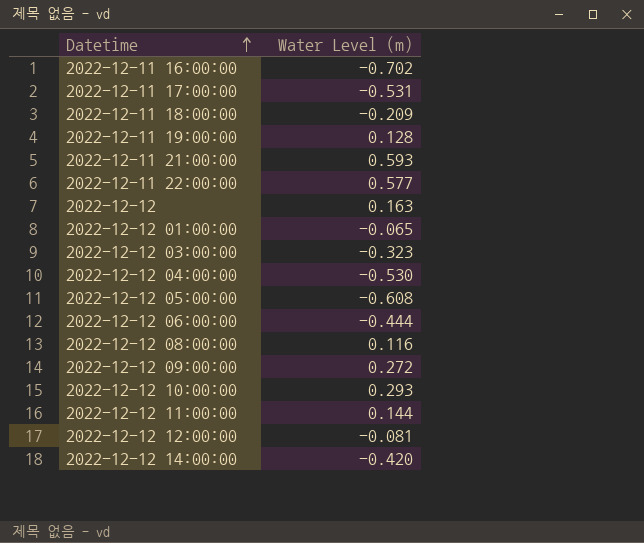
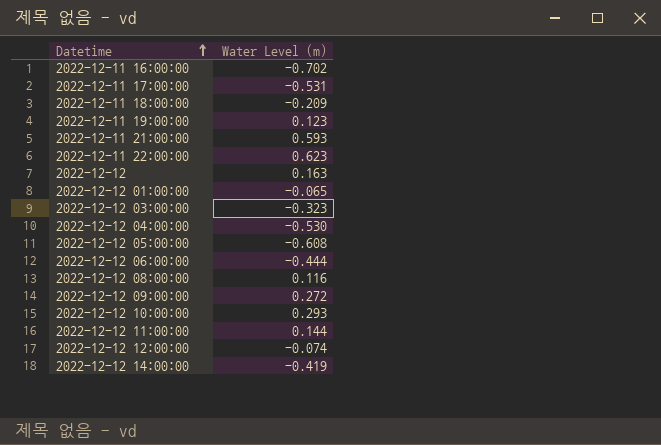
2022-12-11 19:00:00 | Water Level (m): 0.128 -> 0.123
2022-12-11 22:00:00 | Water Level (m): 0.577 -> 0.623
2022-12-12 12:00:00 | Water Level (m): -0.081 -> -0.074
2022-12-12 14:00:00 | Water Level (m): -0.420 -> -0.419

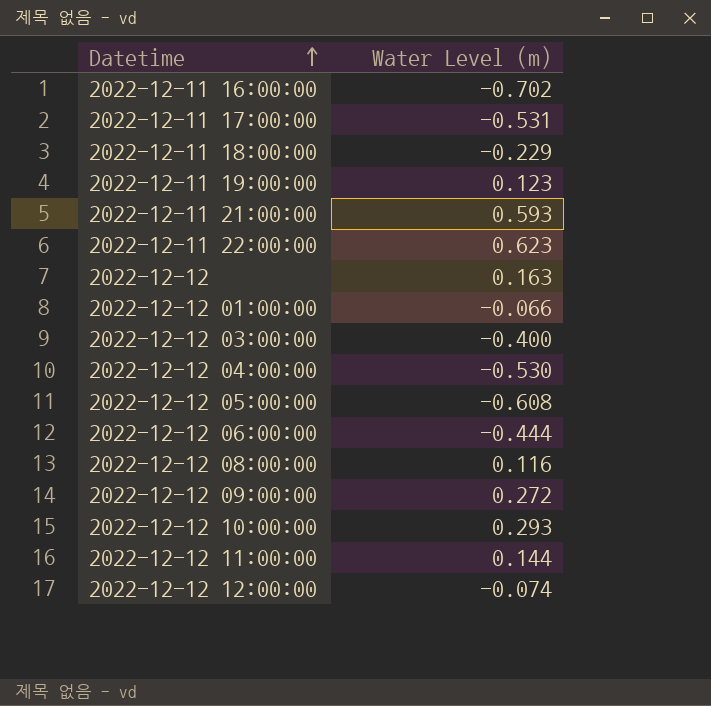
row 2022-12-12 14:00:00: -0.419 -> none
2022-12-11 18:00:00 | Water Level (m): -0.209 -> -0.229
2022-12-12 01:00:00 | Water Level (m): -0.065 -> -0.066
2022-12-12 03:00:00 | Water Level (m): -0.323 -> -0.400

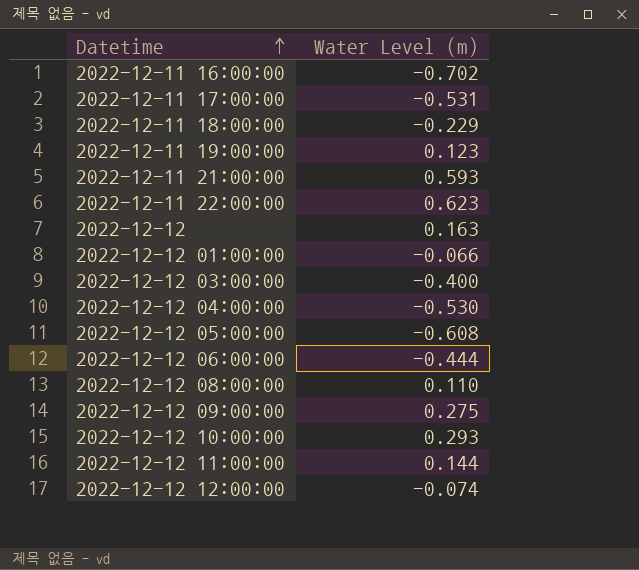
2022-12-12 08:00:00 | Water Level (m): 0.116 -> 0.110
2022-12-12 09:00:00 | Water Level (m): 0.272 -> 0.275

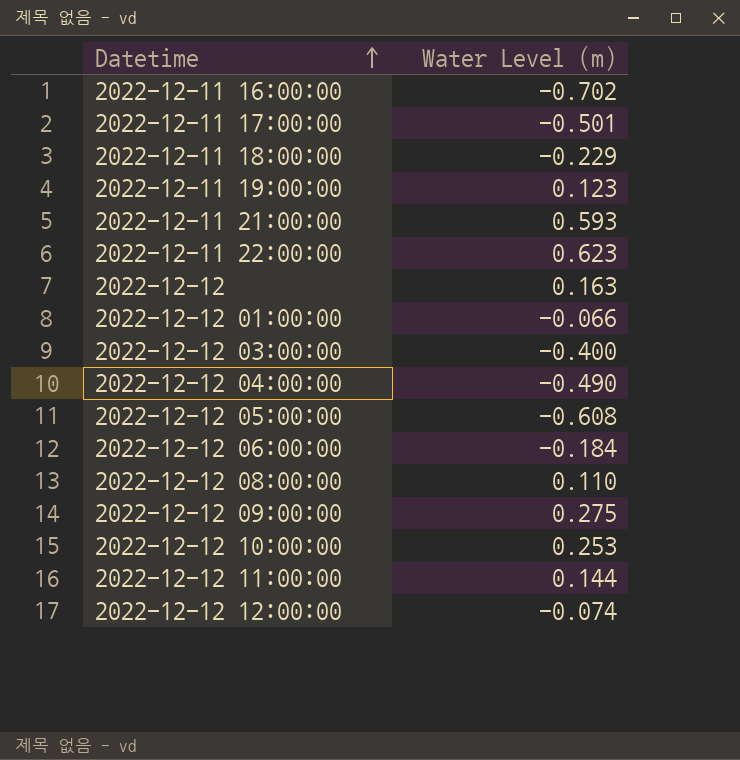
2022-12-11 17:00:00 | Water Level (m): -0.531 -> -0.501
2022-12-12 04:00:00 | Water Level (m): -0.530 -> -0.490
2022-12-12 06:00:00 | Water Level (m): -0.444 -> -0.184
2022-12-12 10:00:00 | Water Level (m): 0.293 -> 0.253

